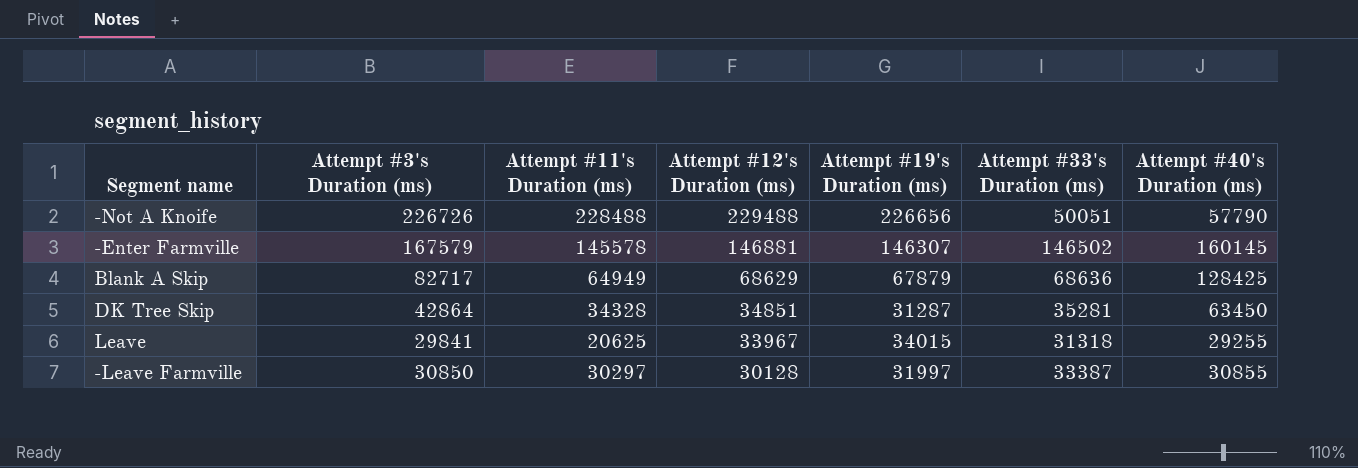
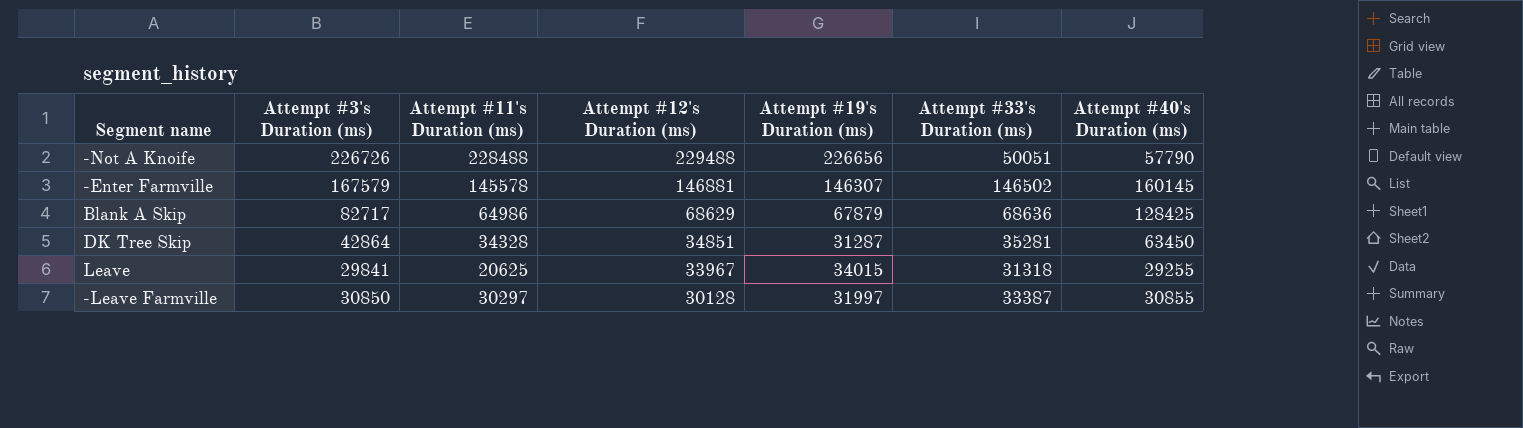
Blank A Skip | Attempt #11's Duration (ms): 64949 -> 64986

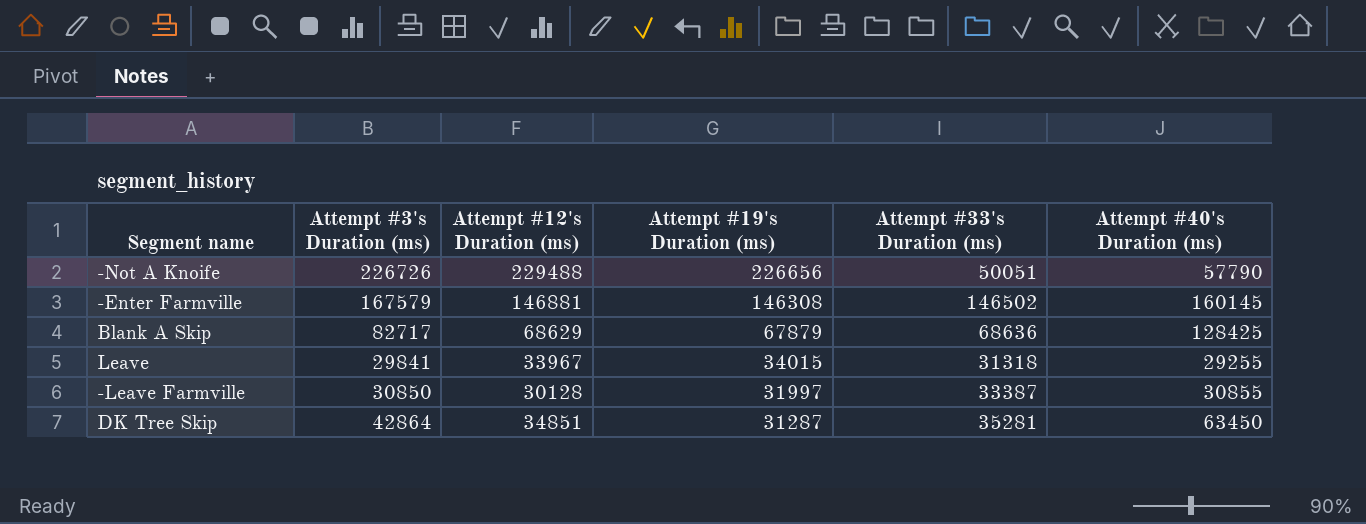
row order: Attempt #12's Duration (ms) descending -> Attempt #19's Duration (ms) descending
column Attempt #11's Duration (ms) | position: 3 -> none
-Enter Farmville | Attempt #19's Duration (ms): 146307 -> 146308

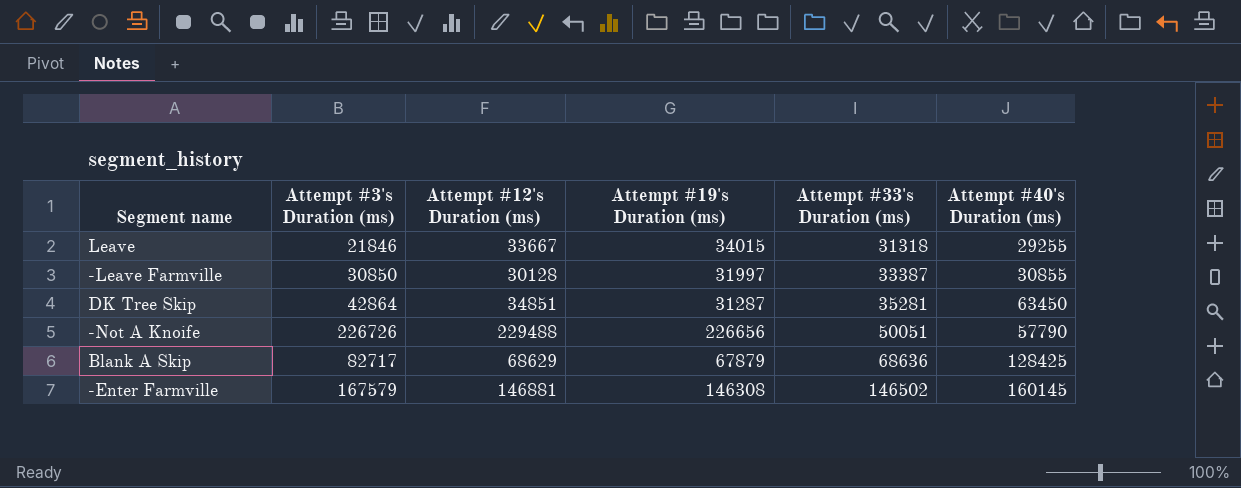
row order: Attempt #19's Duration (ms) descending -> Attempt #33's Duration (ms) ascending
Leave | Attempt #3's Duration (ms): 29841 -> 21846
Leave | Attempt #12's Duration (ms): 33967 -> 33667

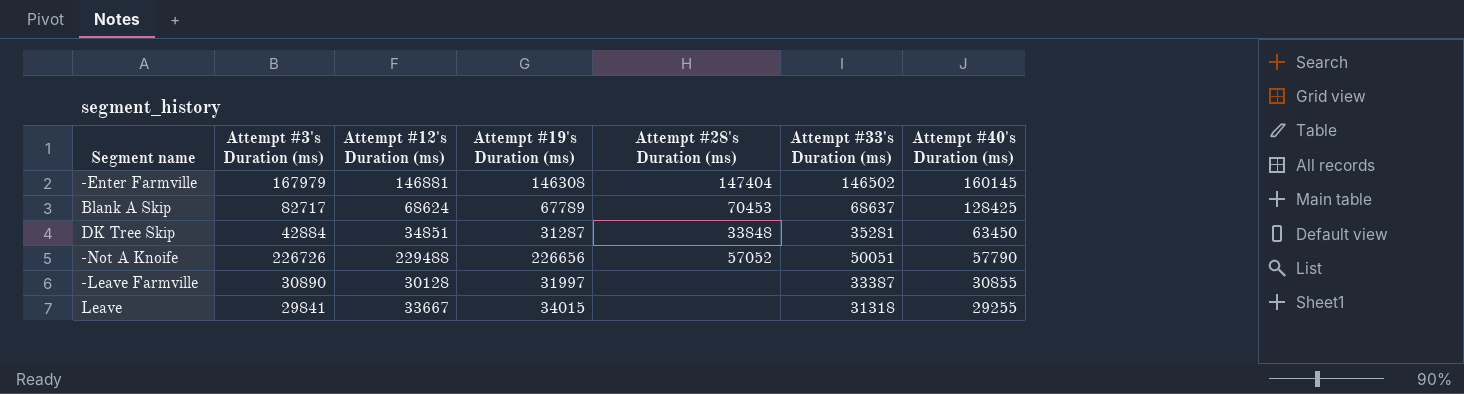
row order: Attempt #33's Duration (ms) ascending -> Attempt #40's Duration (ms) descending
column Attempt #28's Duration (ms) | position: none -> 5
-Enter Farmville | Attempt #3's Duration (ms): 167579 -> 167979
Blank A Skip | Attempt #12's Duration (ms): 68629 -> 68624
Blank A Skip | Attempt #19's Duration (ms): 67879 -> 67789
Blank A Skip | Attempt #33's Duration (ms): 68636 -> 68637
DK Tree Skip | Attempt #3's Duration (ms): 42864 -> 42884
-Leave Farmville | Attempt #3's Duration (ms): 30850 -> 30890
Leave | Attempt #3's Duration (ms): 21846 -> 29841

